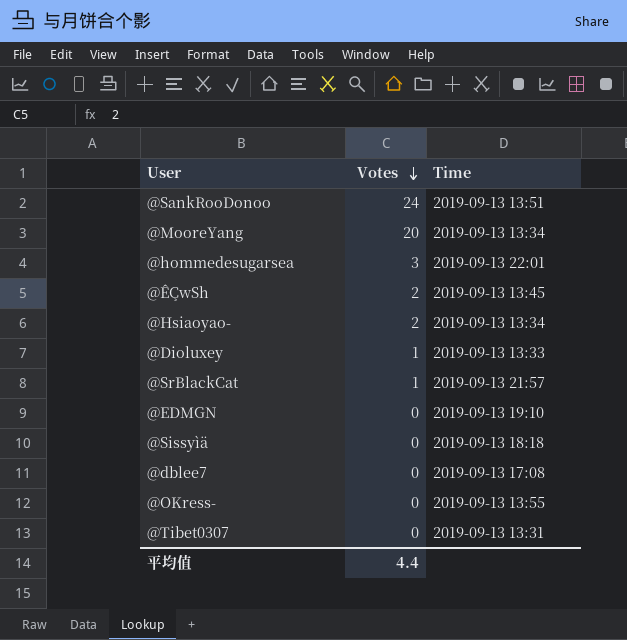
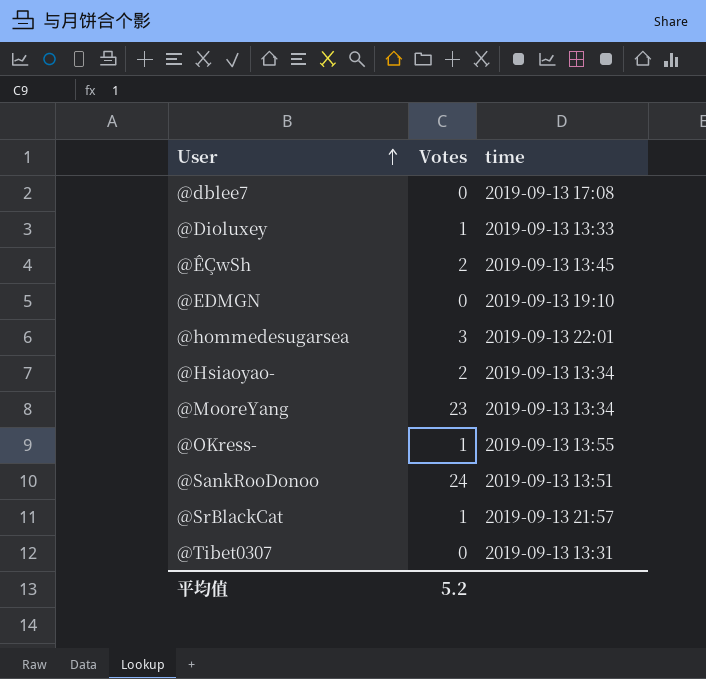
row order: Votes descending -> User ascending
column name: Time -> time
row @Sissyìä: 0 | 2019-09-13 18:18 -> none
@MooreYang | Votes: 20 -> 23
@OKress- | Votes: 0 -> 1
平均值 | Votes: 4.4 -> 5.2

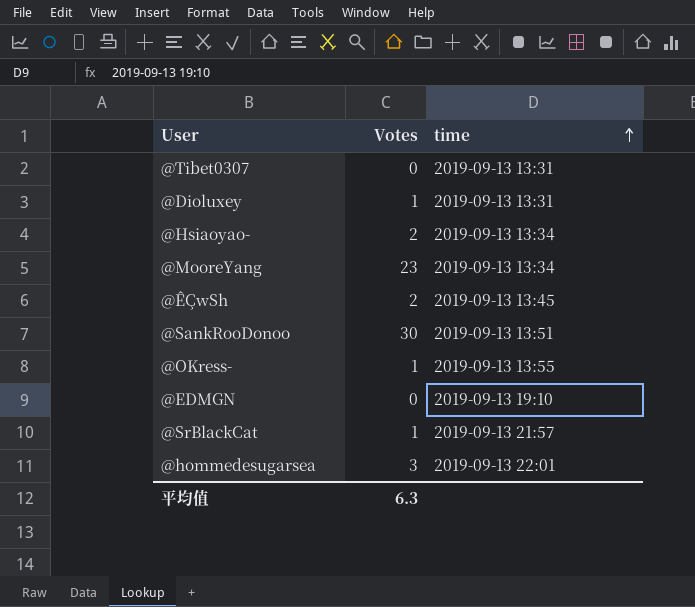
row order: User ascending -> time ascending
row @dblee7: 0 | 2019-09-13 17:08 -> none
@Dioluxey | time: 2019-09-13 13:33 -> 2019-09-13 13:31
@SankRooDonoo | Votes: 24 -> 30
平均值 | Votes: 5.2 -> 6.3

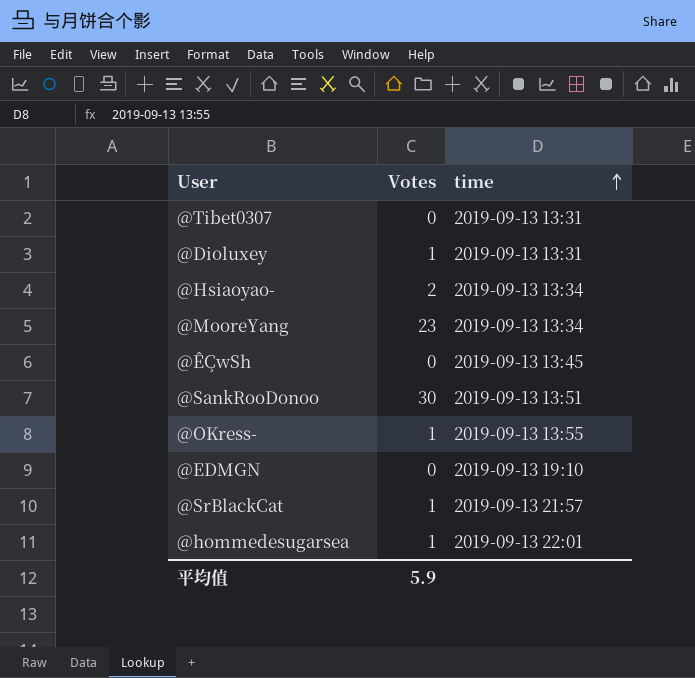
@ÊÇwSh | Votes: 2 -> 0
@hommedesugarsea | Votes: 3 -> 1
平均值 | Votes: 6.3 -> 5.9

